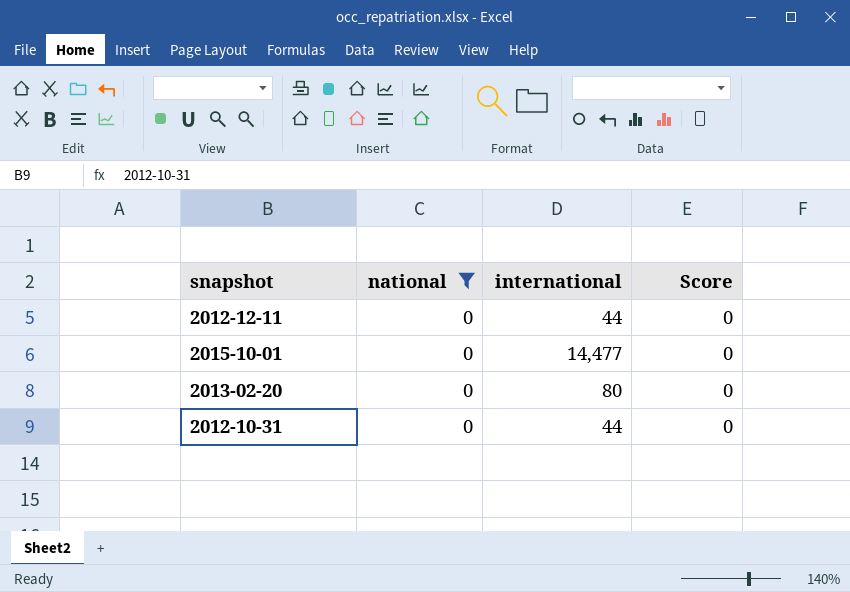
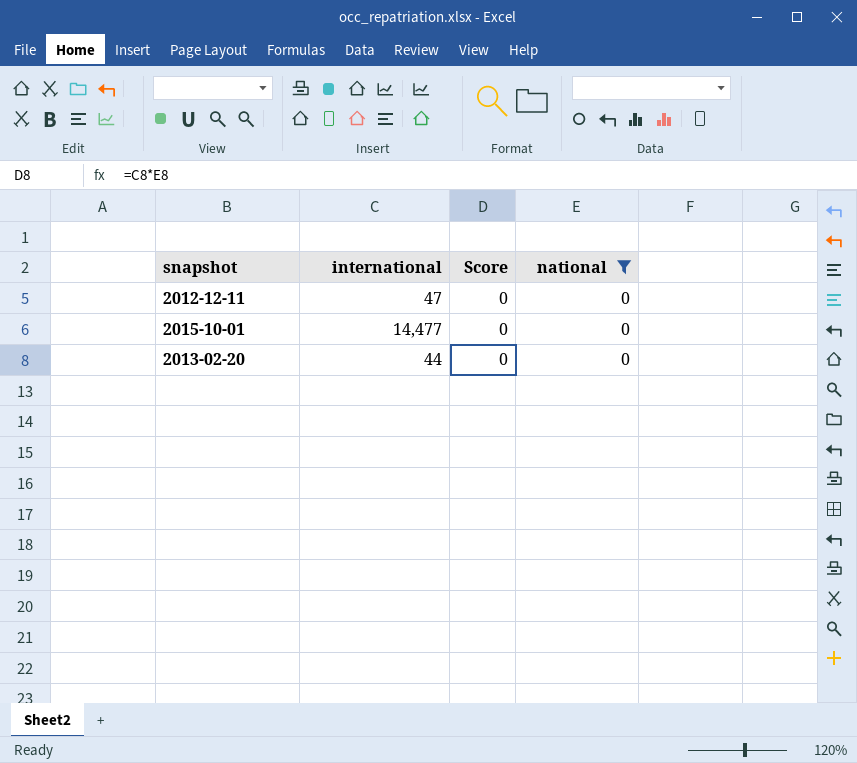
column national | position: 2 -> 4
row 2012-10-31: 0 | 44 | 0 -> none
2012-12-11 | international: 44 -> 47
2013-02-20 | international: 80 -> 44

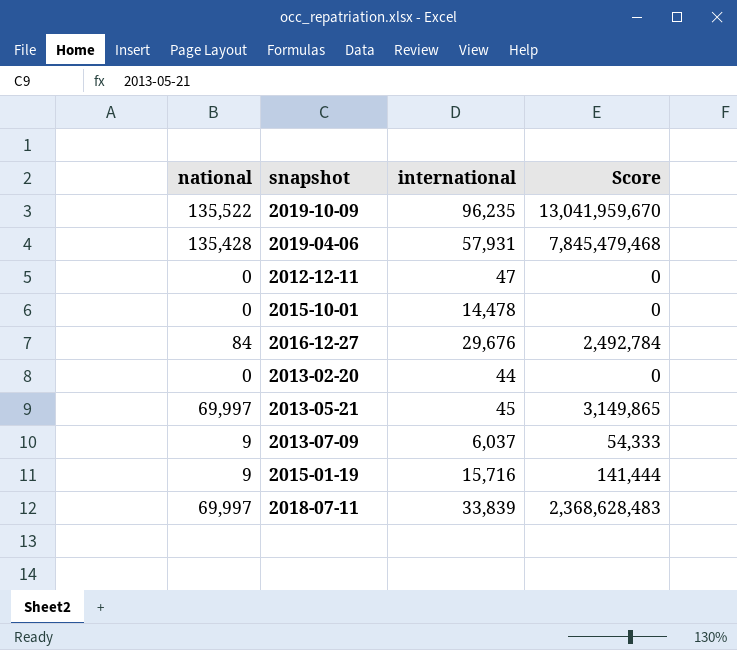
filter: national = 0 -> none
column national | position: 4 -> 1
2015-10-01 | international: 14,477 -> 14,478

